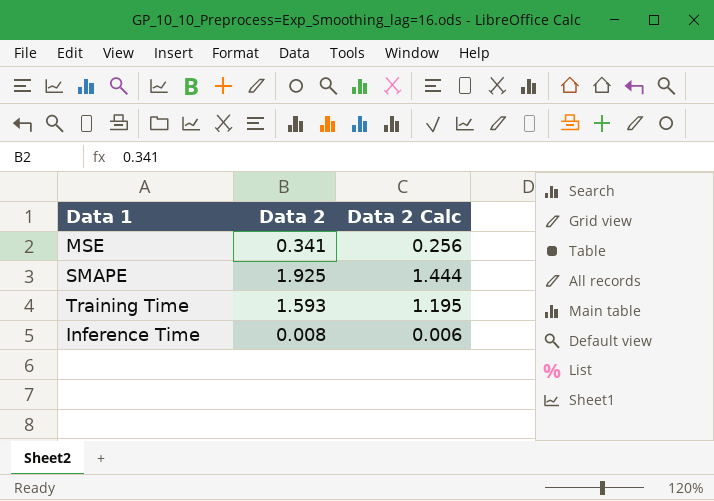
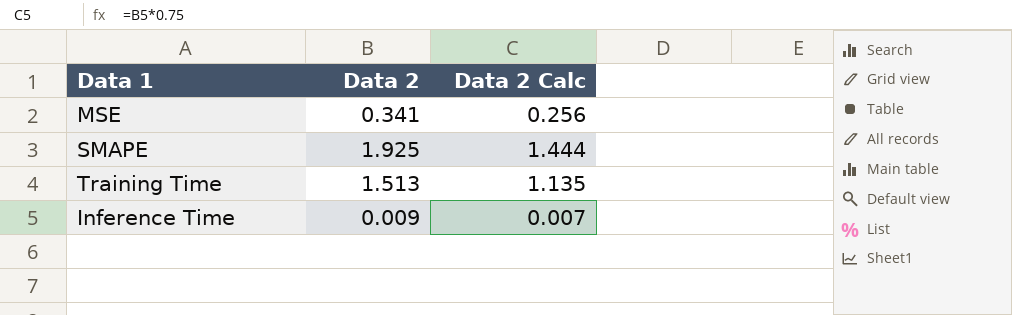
Training Time | Data 2: 1.593 -> 1.513
Training Time | Data 2 Calc: 1.195 -> 1.135
Inference Time | Data 2: 0.008 -> 0.009
Inference Time | Data 2 Calc: 0.006 -> 0.007

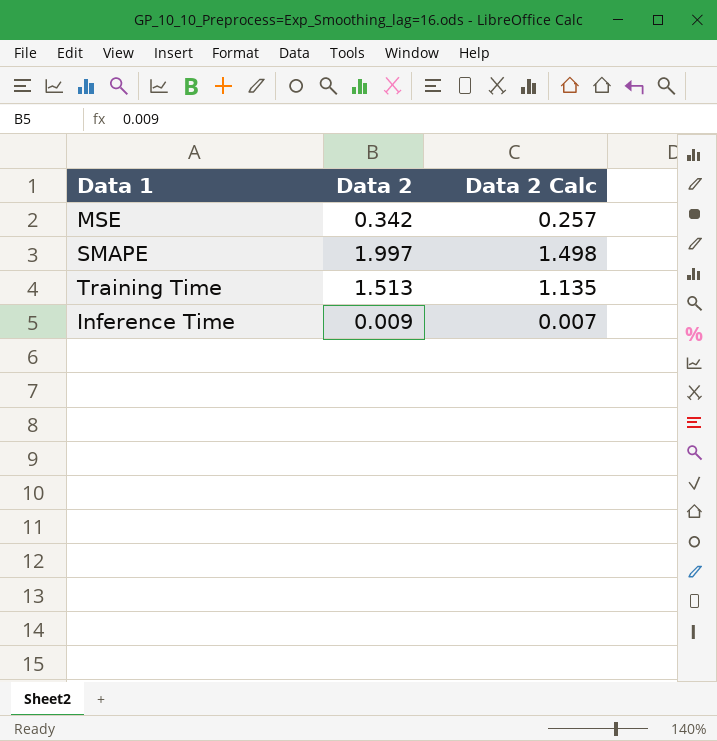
MSE | Data 2: 0.341 -> 0.342
MSE | Data 2 Calc: 0.256 -> 0.257
SMAPE | Data 2: 1.925 -> 1.997
SMAPE | Data 2 Calc: 1.444 -> 1.498

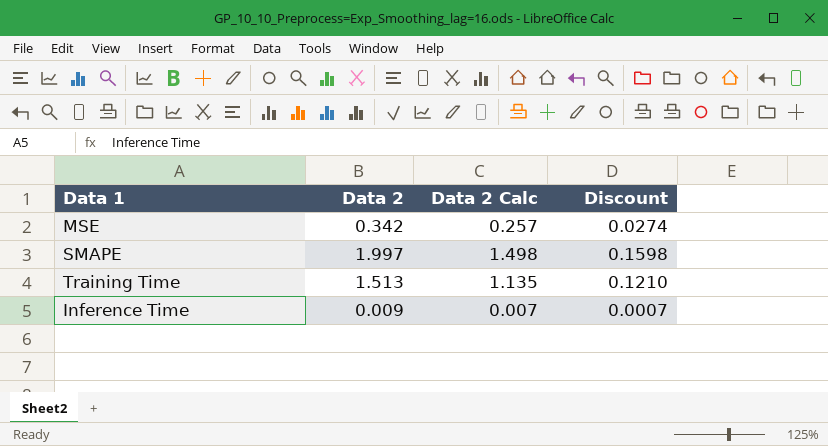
column Discount | formula: none -> [Data 2] * 0.08

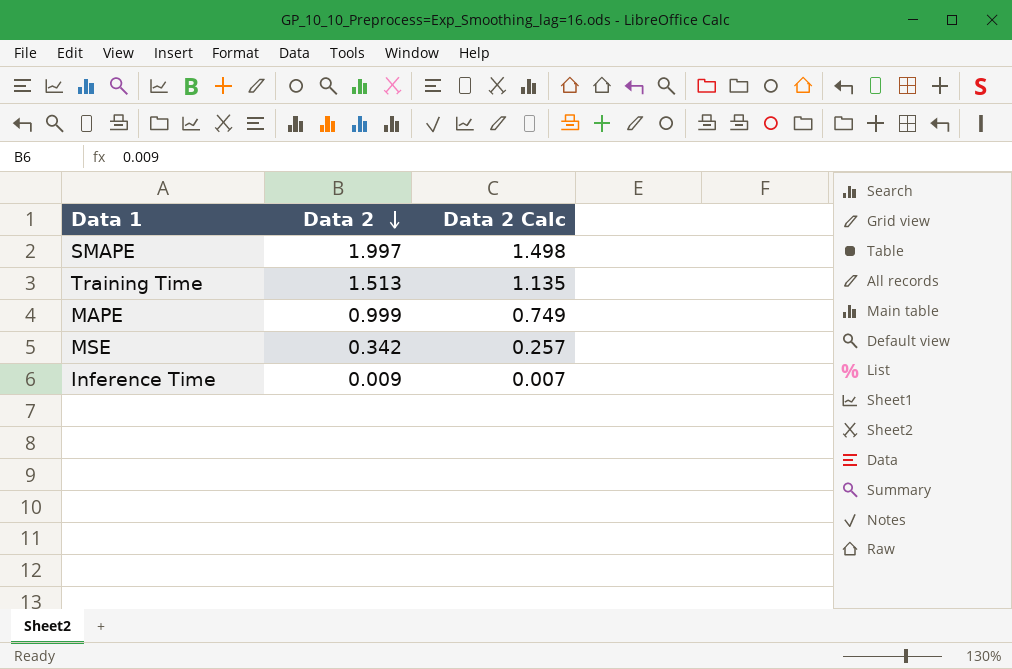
row order: none -> Data 2 descending
column Discount | formula: [Data 2] * 0.08 -> none
row MAPE: none -> 0.999 | 0.749

